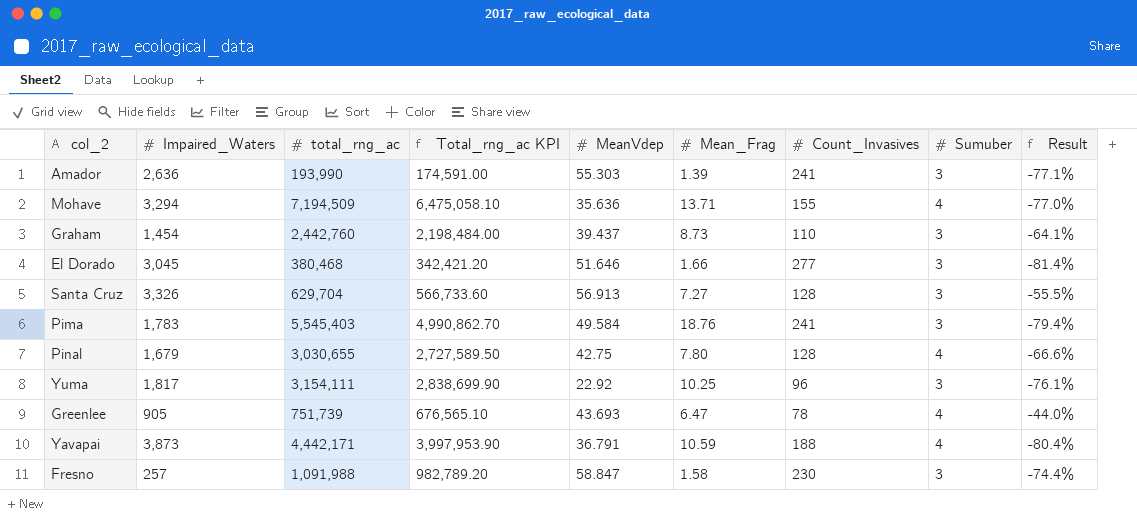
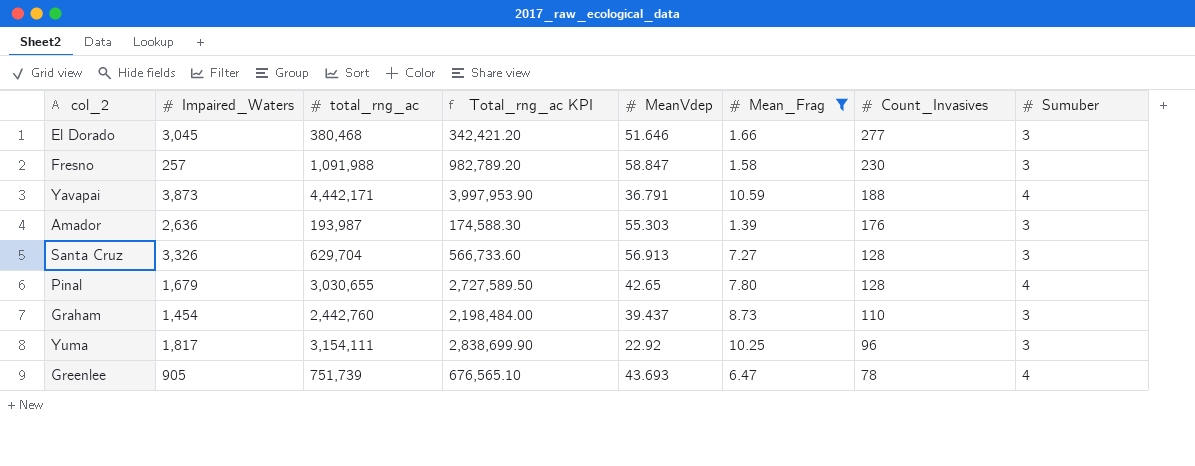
filter: none -> Mean_Frag <= 10.59
row order: none -> Count_Invasives descending
column Result | formula: ([MeanVdep] - [Count_Invasives]) / [Count_Invasives] -> none
Amador | total_rng_ac: 193,990 -> 193,987
Amador | Total_rng_ac KPI: 174,591.00 -> 174,588.30
Amador | Count_Invasives: 241 -> 176
Pinal | MeanVdep: 42.75 -> 42.65

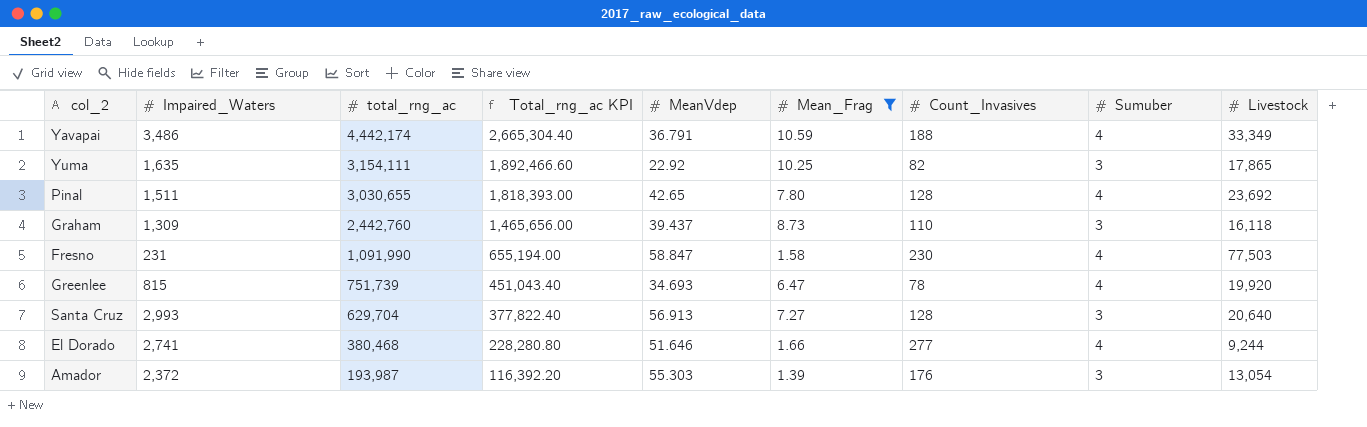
row order: Count_Invasives descending -> total_rng_ac descending
column Total_rng_ac KPI | formula: [total_rng_ac] * 0.9 -> [total_rng_ac] * 0.6
column Livestock | position: none -> 9
Yavapai | Impaired_Waters: 3,873 -> 3,486
Yavapai | total_rng_ac: 4,442,171 -> 4,442,174
Yuma | Impaired_Waters: 1,817 -> 1,635
Yuma | Count_Invasives: 96 -> 82
Pinal | Impaired_Waters: 1,679 -> 1,511
Graham | Impaired_Waters: 1,454 -> 1,309
Fresno | Impaired_Waters: 257 -> 231
Fresno | total_rng_ac: 1,091,988 -> 1,091,990
Fresno | Sumuber: 3 -> 4
Greenlee | Impaired_Waters: 905 -> 815
Greenlee | MeanVdep: 43.693 -> 34.693
Santa Cruz | Impaired_Waters: 3,326 -> 2,993
El Dorado | Impaired_Waters: 3,045 -> 2,741
El Dorado | Sumuber: 3 -> 4
Amador | Impaired_Waters: 2,636 -> 2,372

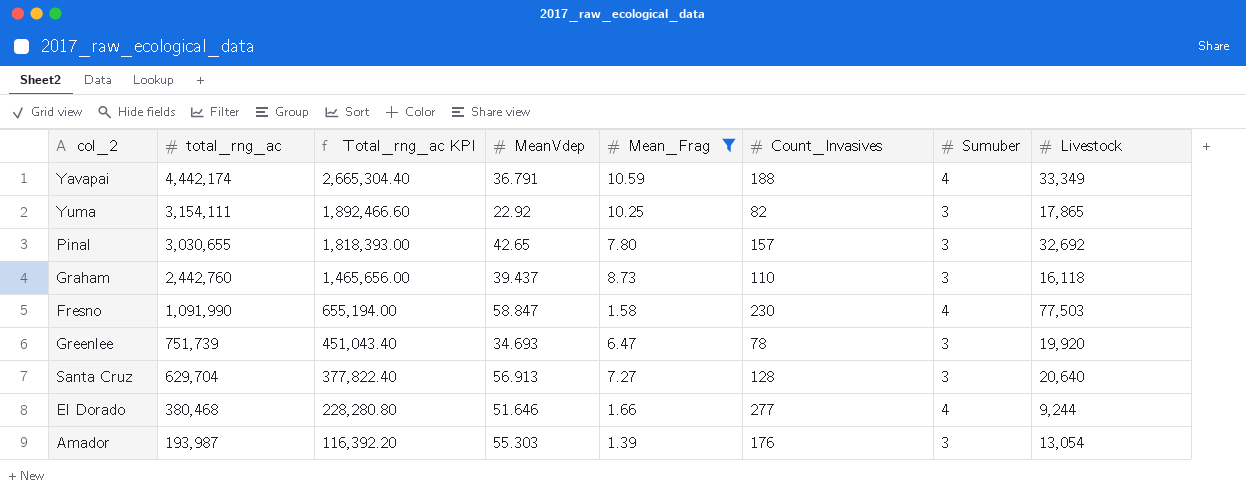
column Impaired_Waters | position: 2 -> none
Pinal | Count_Invasives: 128 -> 157
Pinal | Sumuber: 4 -> 3
Pinal | Livestock: 23,692 -> 32,692
Greenlee | Sumuber: 4 -> 3

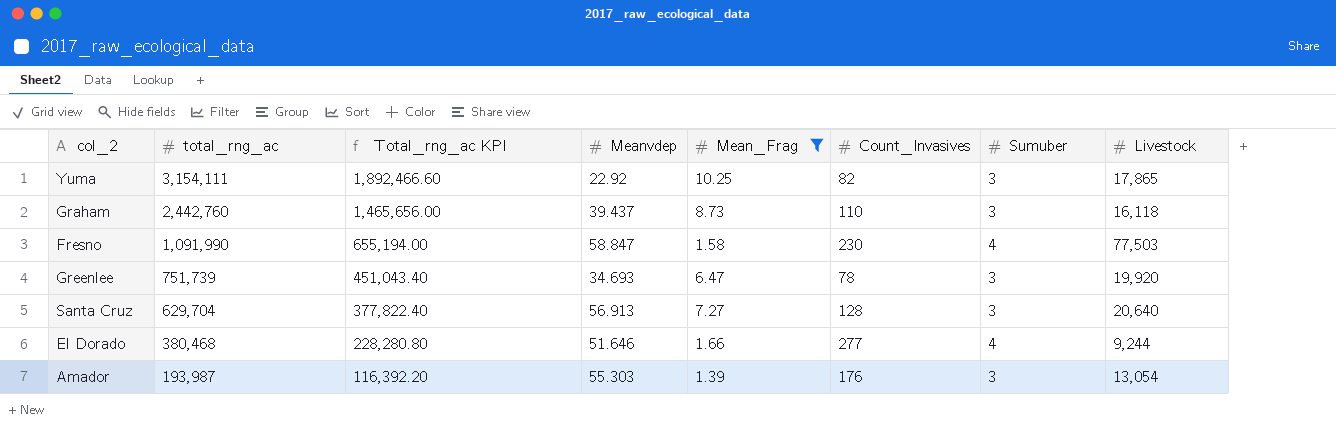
column name: MeanVdep -> Meanvdep
row Yavapai: 4,442,174 | 2,665,304.40 | 36.791 | 10.59 | 188 | 4 | 33,349 -> none
row Pinal: 3,030,655 | 1,818,393.00 | 42.65 | 7.80 | 157 | 3 | 32,692 -> none

